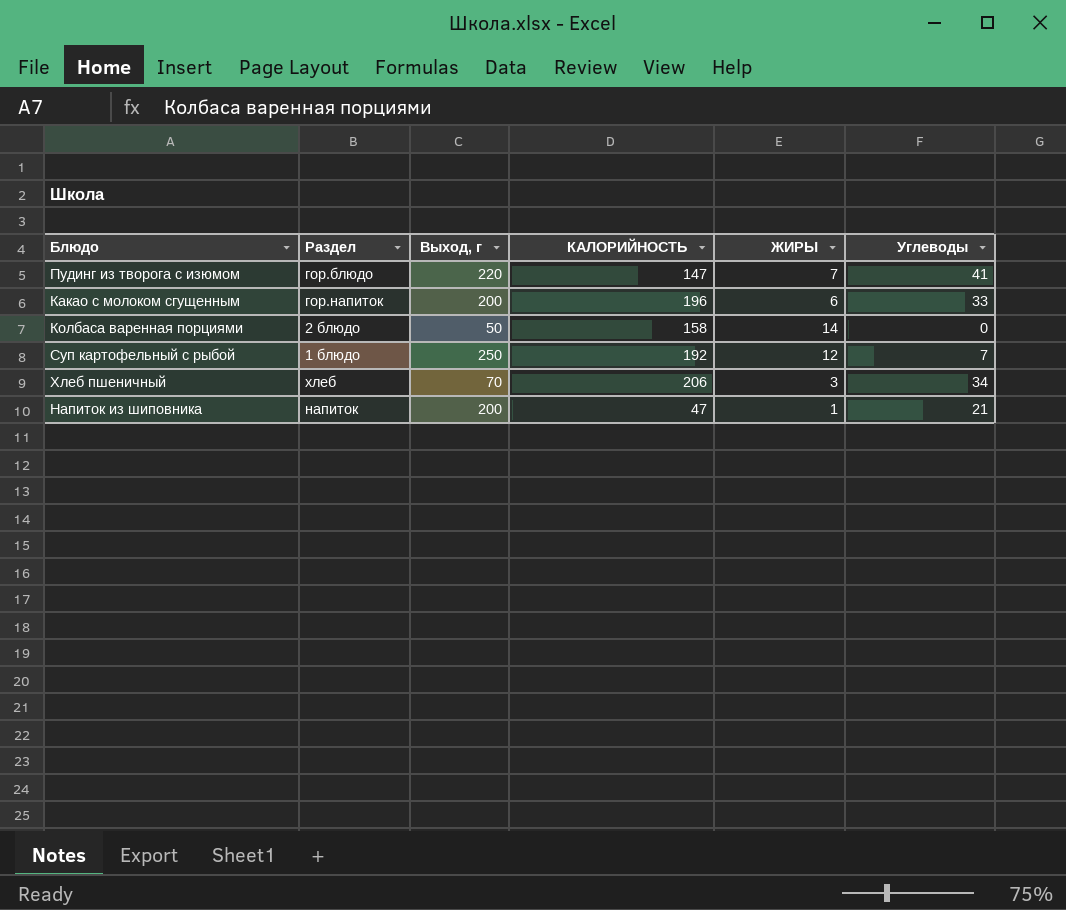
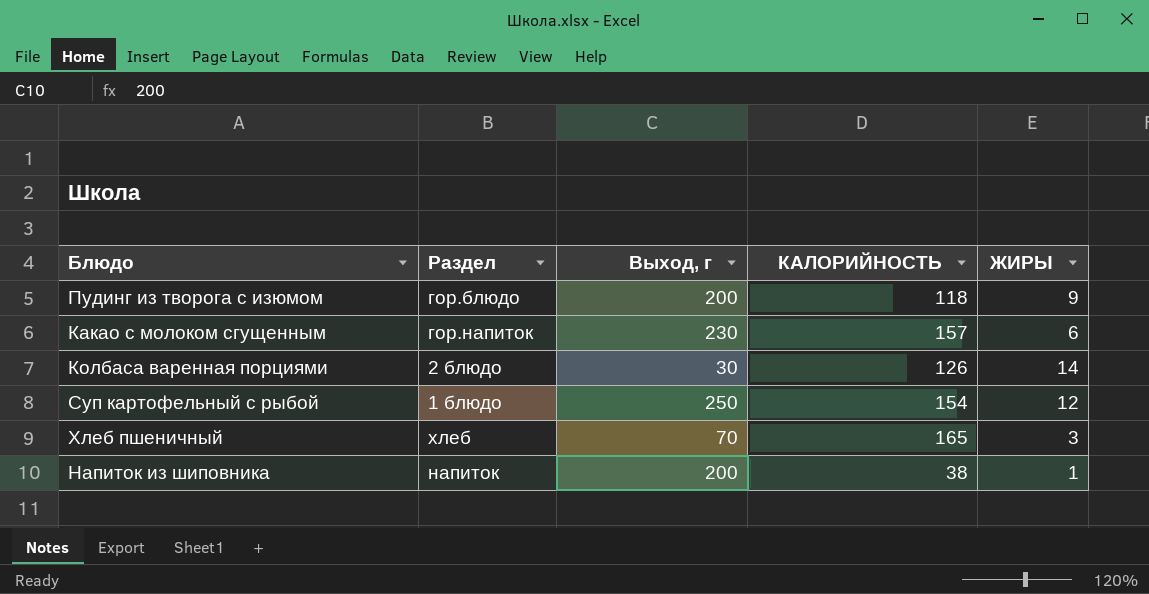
column Углеводы | position: 6 -> none
Пудинг из творога с изюмом | Выход, г: 220 -> 200
Пудинг из творога с изюмом | КАЛОРИЙНОСТЬ: 147 -> 118
Пудинг из творога с изюмом | ЖИРЫ: 7 -> 9
Какао с молоком сгущенным | Выход, г: 200 -> 230
Какао с молоком сгущенным | КАЛОРИЙНОСТЬ: 196 -> 157
Колбаса варенная порциями | Выход, г: 50 -> 30
Колбаса варенная порциями | КАЛОРИЙНОСТЬ: 158 -> 126
Суп картофельный с рыбой | КАЛОРИЙНОСТЬ: 192 -> 154
Хлеб пшеничный | КАЛОРИЙНОСТЬ: 206 -> 165
Напиток из шиповника | КАЛОРИЙНОСТЬ: 47 -> 38

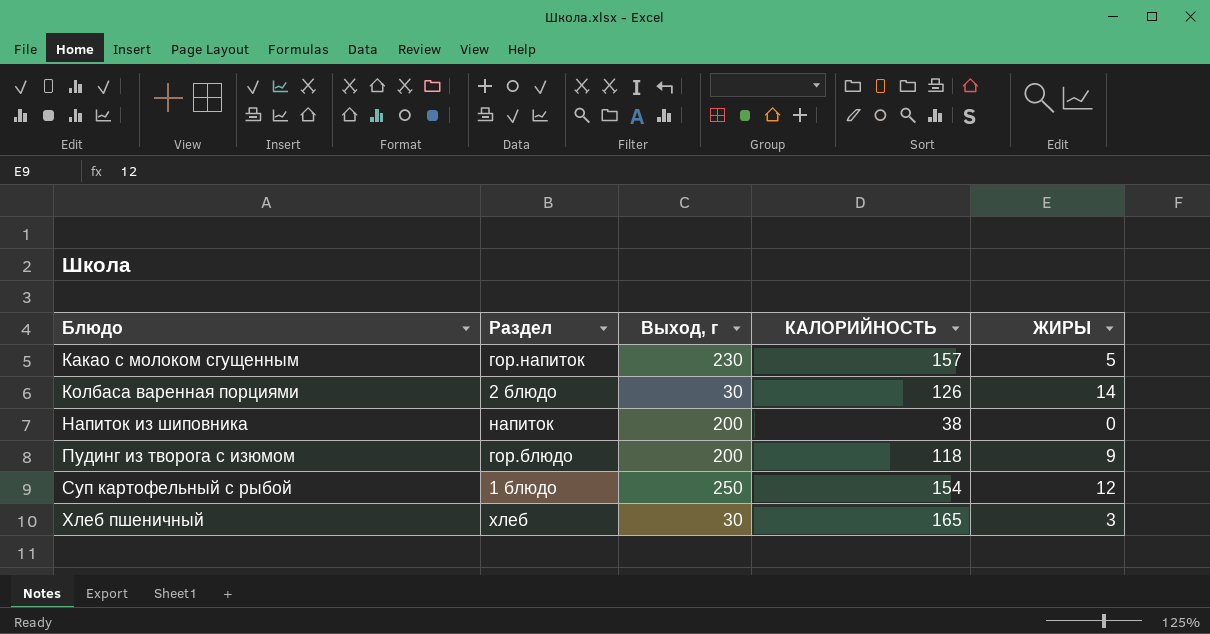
row order: none -> Блюдо ascending
Какао с молоком сгущенным | ЖИРЫ: 6 -> 5
Напиток из шиповника | ЖИРЫ: 1 -> 0
Хлеб пшеничный | Выход, г: 70 -> 30

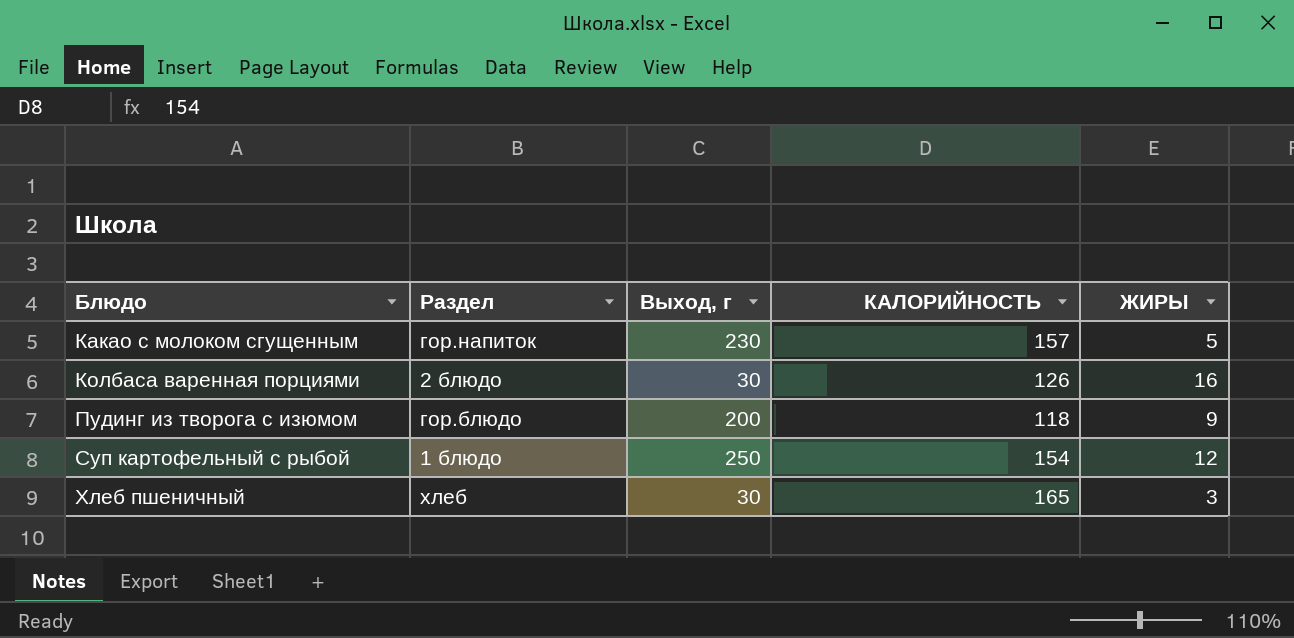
row Напиток из шиповника: напиток | 200 | 38 | 0 -> none
Колбаса варенная порциями | ЖИРЫ: 14 -> 16

